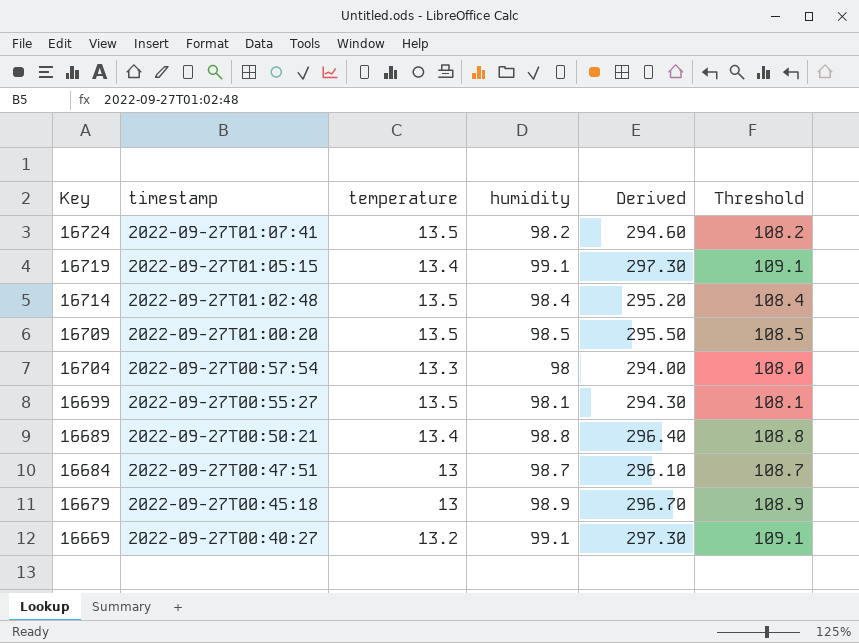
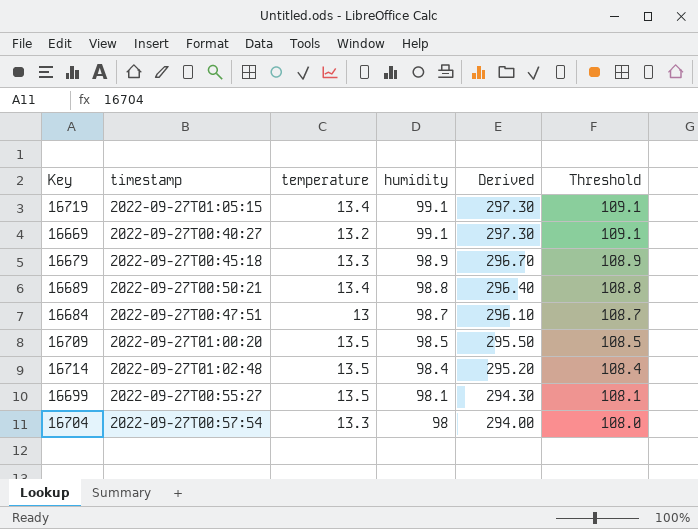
row order: Key descending -> humidity descending
row 16724: 2022-09-27T01:07:41 | 13.5 | 98.2 | 294.60 | 108.2 -> none
16679 | temperature: 13 -> 13.3

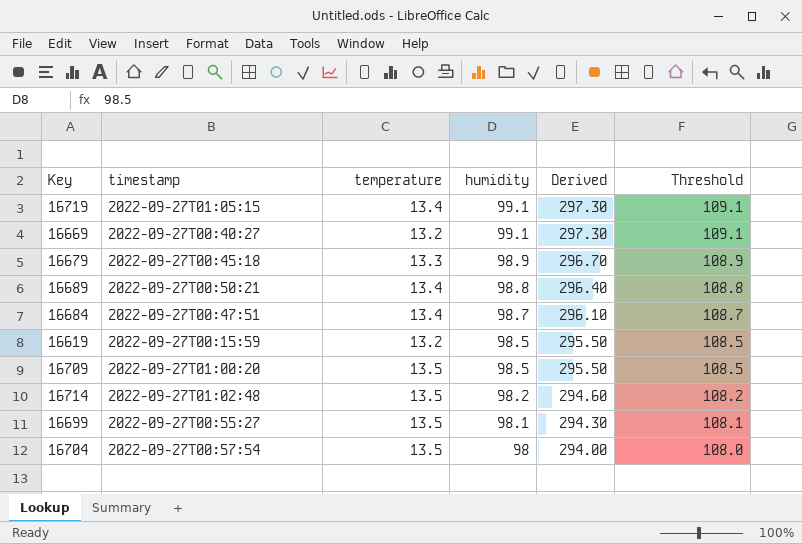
16684 | temperature: 13 -> 13.4
row 16619: none -> 2022-09-27T00:15:59 | 13.2 | 98.5 | 295.50 | 108.5
16714 | humidity: 98.4 -> 98.2
16714 | Derived: 295.20 -> 294.60
16714 | Threshold: 108.4 -> 108.2
16704 | temperature: 13.3 -> 13.5

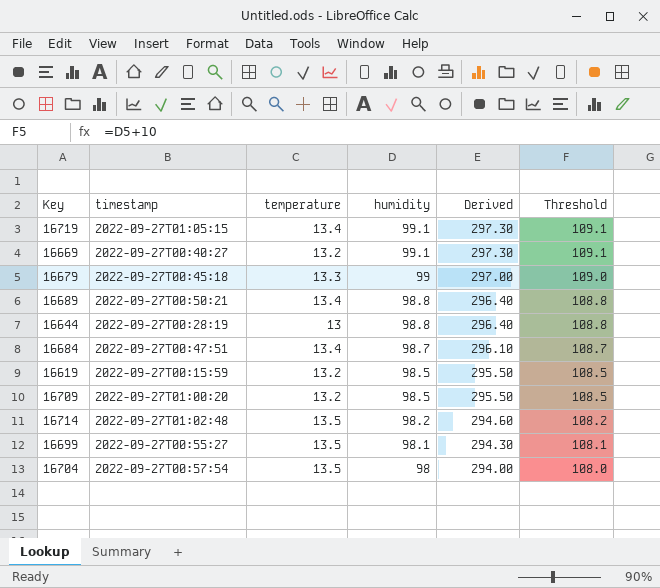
16679 | humidity: 98.9 -> 99
16679 | Derived: 296.70 -> 297.00
16679 | Threshold: 108.9 -> 109.0
row 16644: none -> 2022-09-27T00:28:19 | 13 | 98.8 | 296.40 | 108.8
16709 | temperature: 13.5 -> 13.2

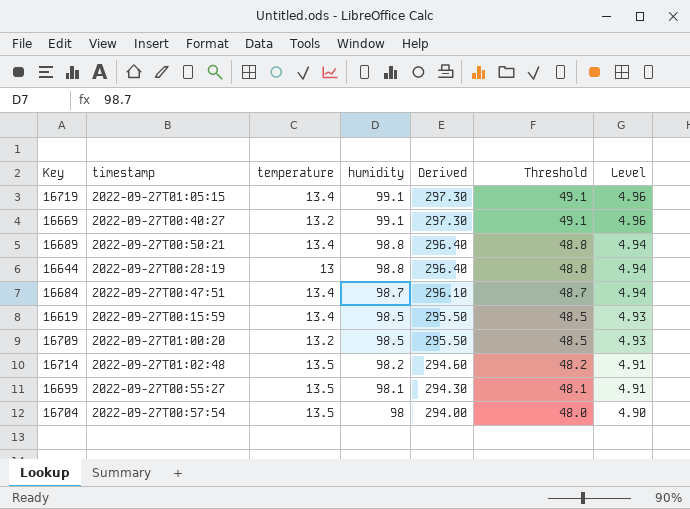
column Threshold | formula: [humidity] + 10 -> [humidity] - 50
column Level | formula: none -> [humidity] * 0.05
row 16679: 2022-09-27T00:45:18 | 13.3 | 99 | 297.00 | 109.0 -> none
16619 | temperature: 13.2 -> 13.4

